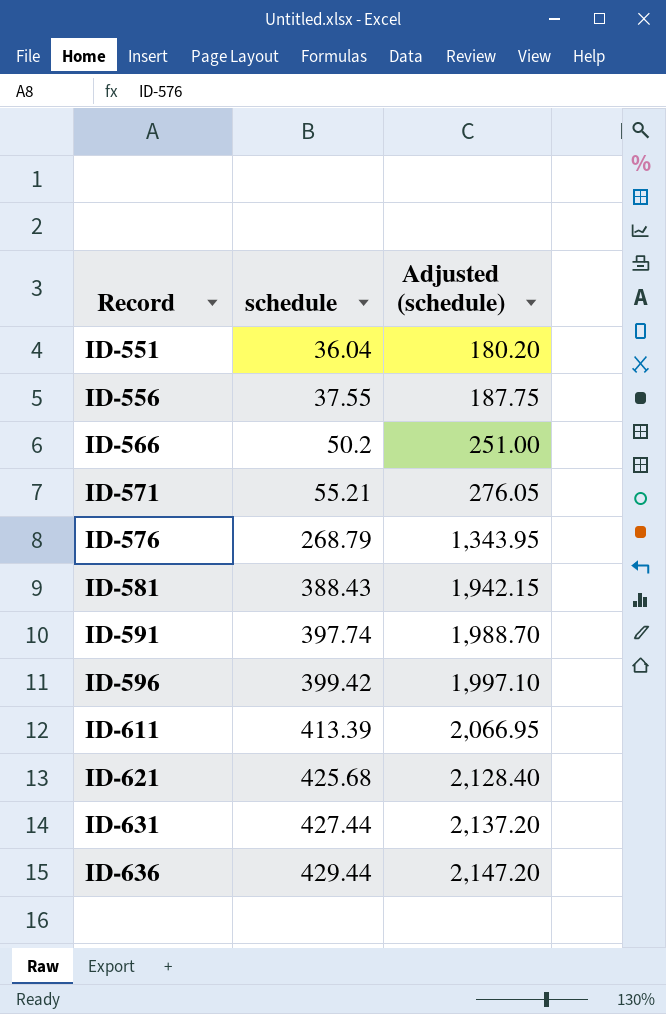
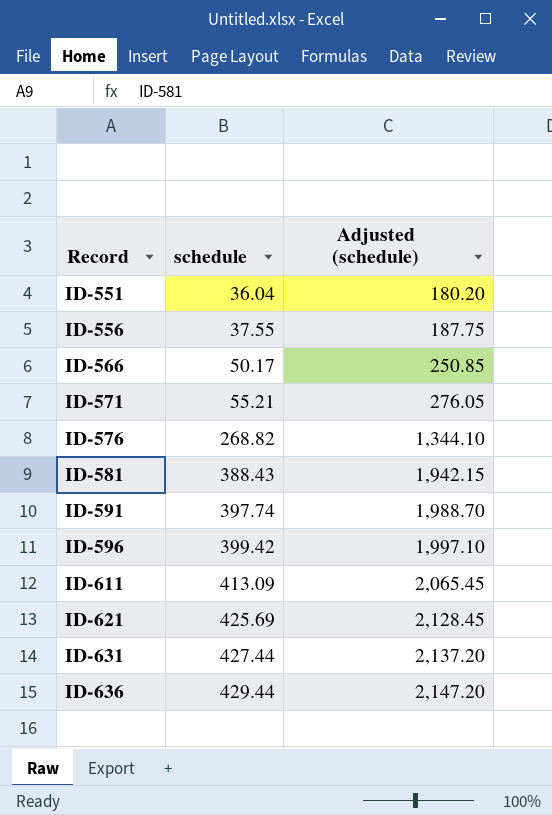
ID-566 | schedule: 50.2 -> 50.17
ID-566 | Adjusted (schedule): 251.00 -> 250.85
ID-576 | schedule: 268.79 -> 268.82
ID-576 | Adjusted (schedule): 1,343.95 -> 1,344.10
ID-611 | schedule: 413.39 -> 413.09
ID-611 | Adjusted (schedule): 2,066.95 -> 2,065.45
ID-621 | schedule: 425.68 -> 425.69
ID-621 | Adjusted (schedule): 2,128.40 -> 2,128.45

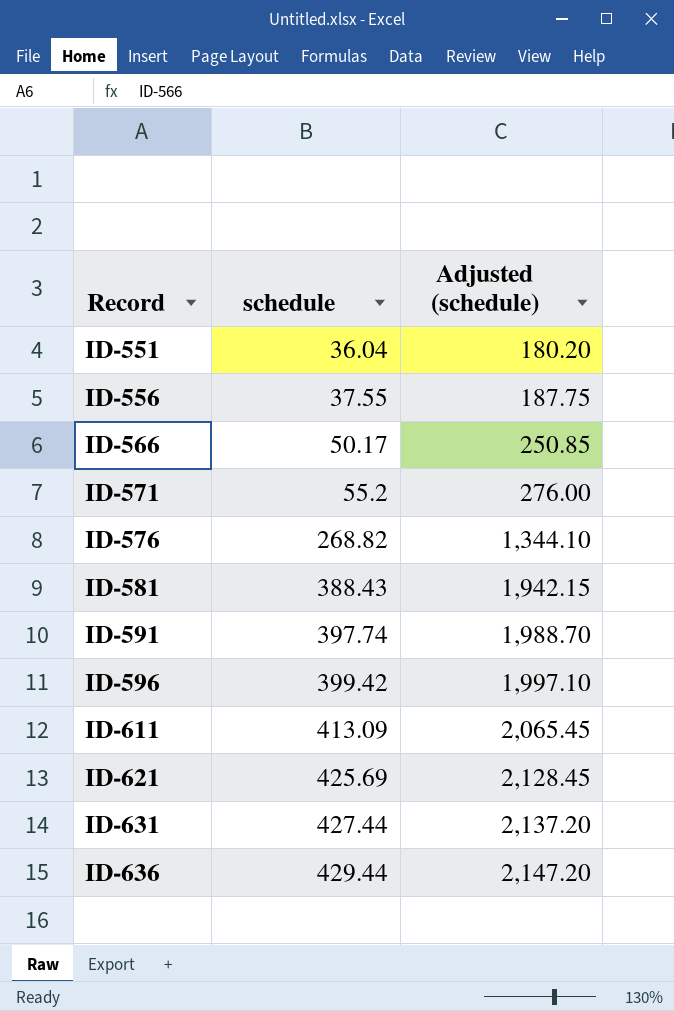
ID-571 | schedule: 55.21 -> 55.2
ID-571 | Adjusted (schedule): 276.05 -> 276.00

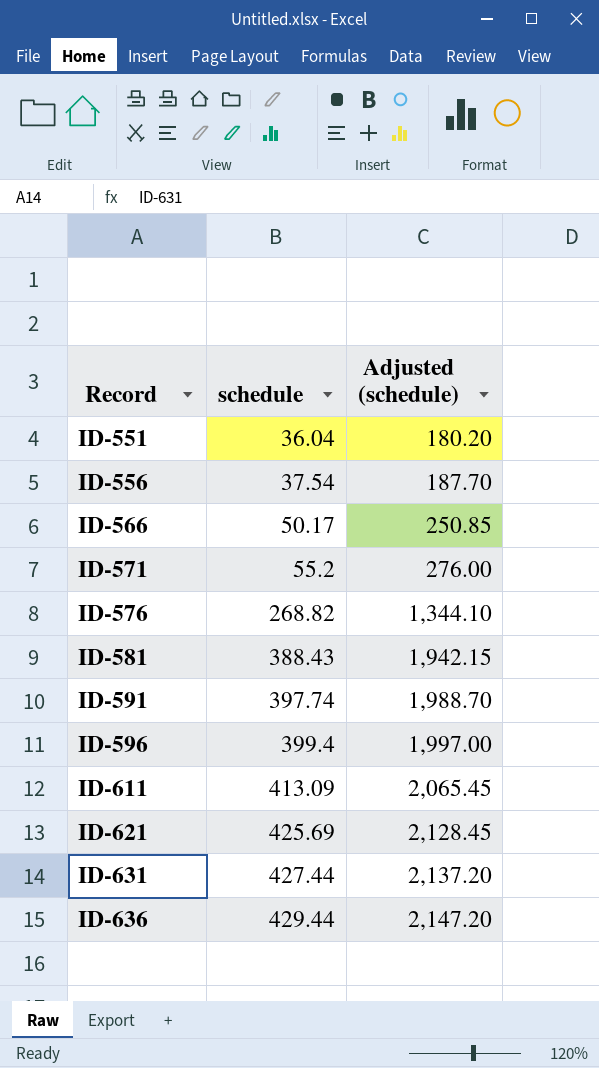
ID-556 | schedule: 37.55 -> 37.54
ID-556 | Adjusted (schedule): 187.75 -> 187.70
ID-596 | schedule: 399.42 -> 399.4
ID-596 | Adjusted (schedule): 1,997.10 -> 1,997.00

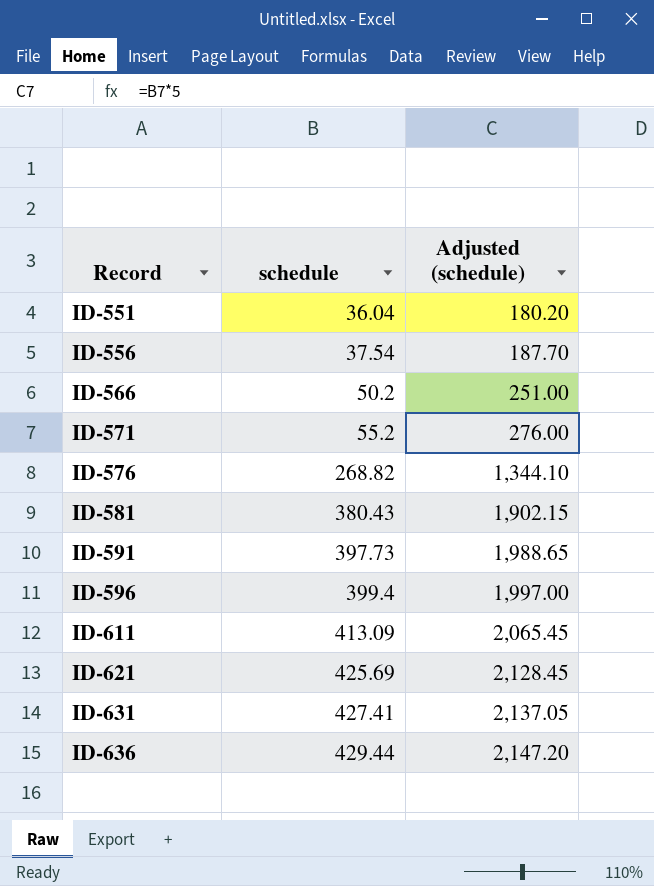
ID-566 | schedule: 50.17 -> 50.2
ID-566 | Adjusted (schedule): 250.85 -> 251.00
ID-581 | schedule: 388.43 -> 380.43
ID-581 | Adjusted (schedule): 1,942.15 -> 1,902.15
ID-591 | schedule: 397.74 -> 397.73
ID-591 | Adjusted (schedule): 1,988.70 -> 1,988.65
ID-631 | schedule: 427.44 -> 427.41
ID-631 | Adjusted (schedule): 2,137.20 -> 2,137.05

